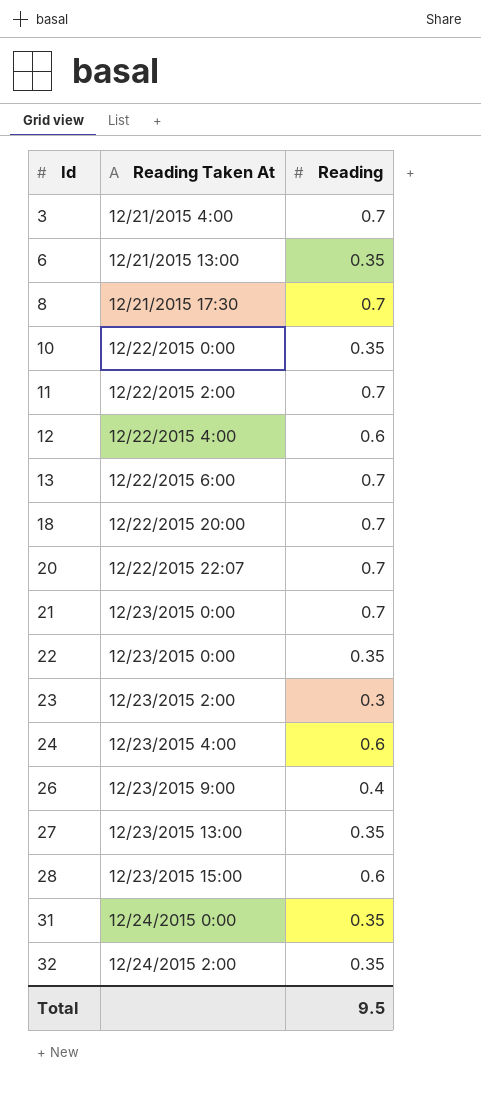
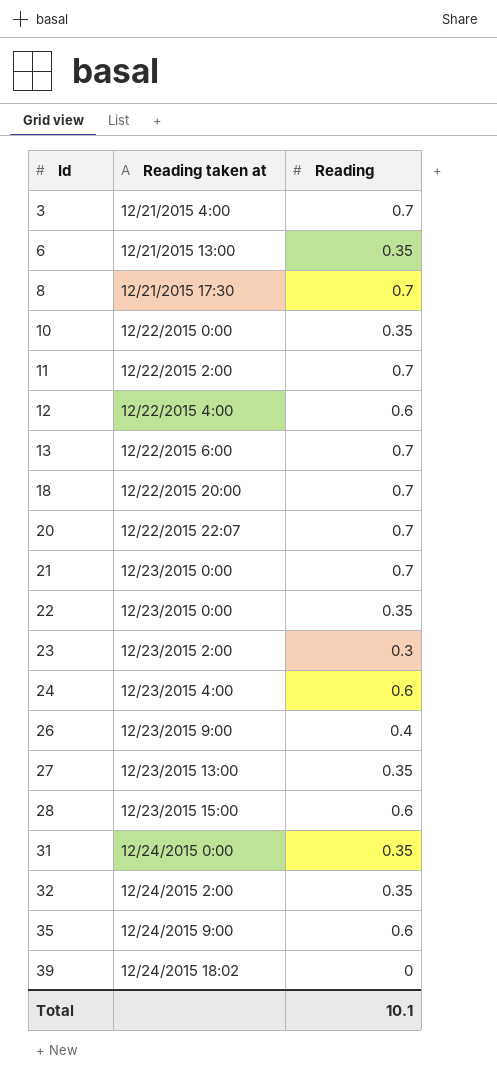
column name: Reading Taken At -> Reading taken at
row 35: none -> 12/24/2015 9:00 | 0.6
row 39: none -> 12/24/2015 18:02 | 0
Total | Reading: 9.5 -> 10.1

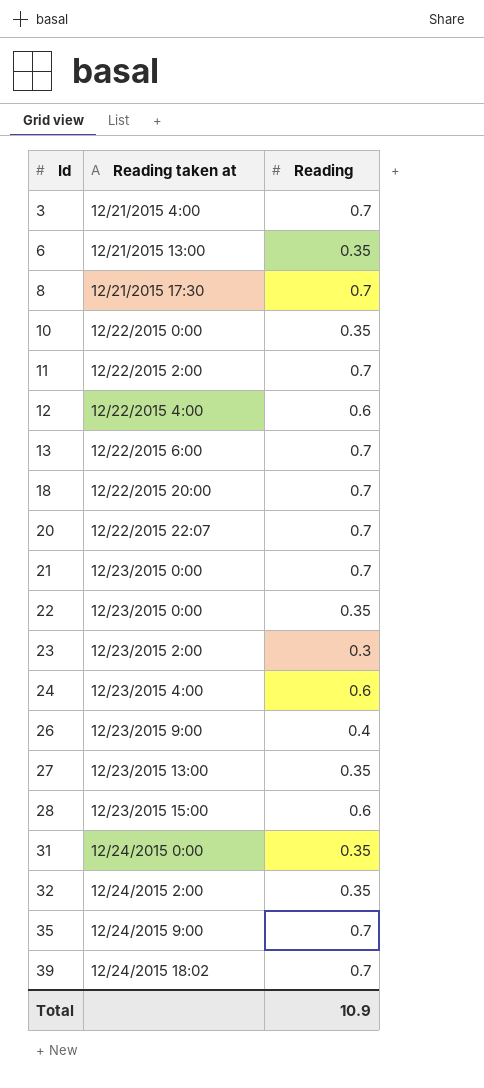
35 | Reading: 0.6 -> 0.7
39 | Reading: 0 -> 0.7
Total | Reading: 10.1 -> 10.9

